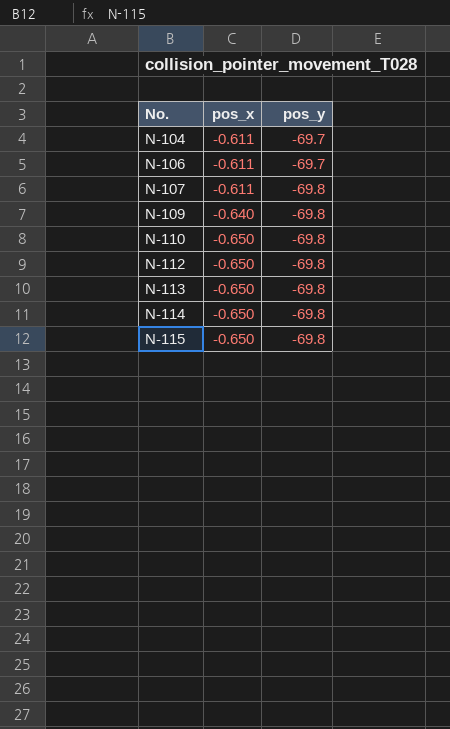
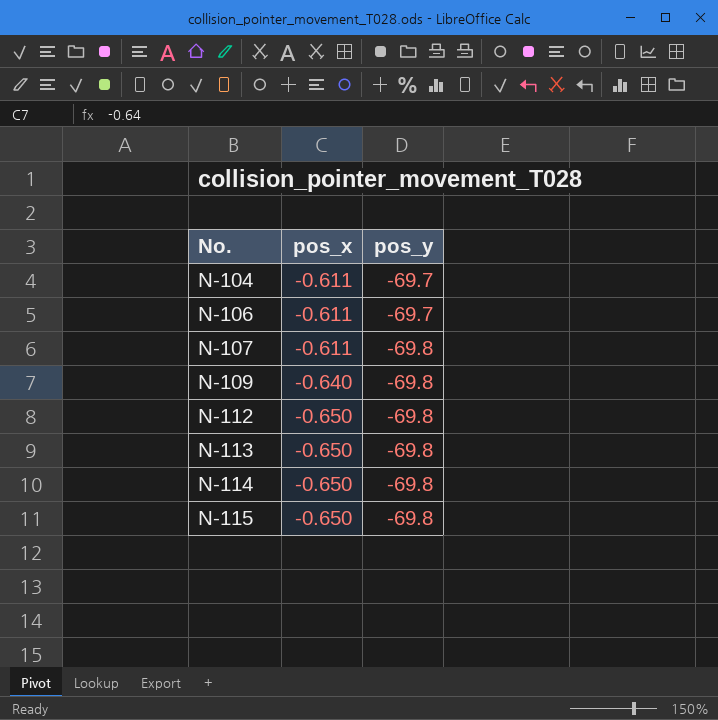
row N-110: -0.650 | -69.8 -> none

